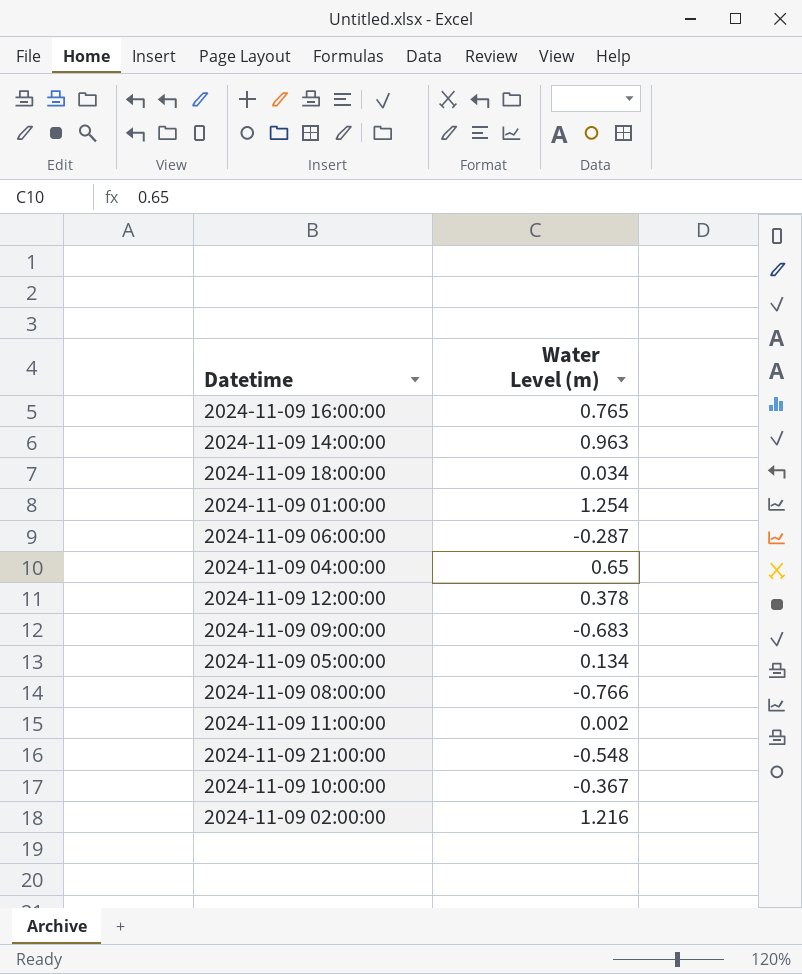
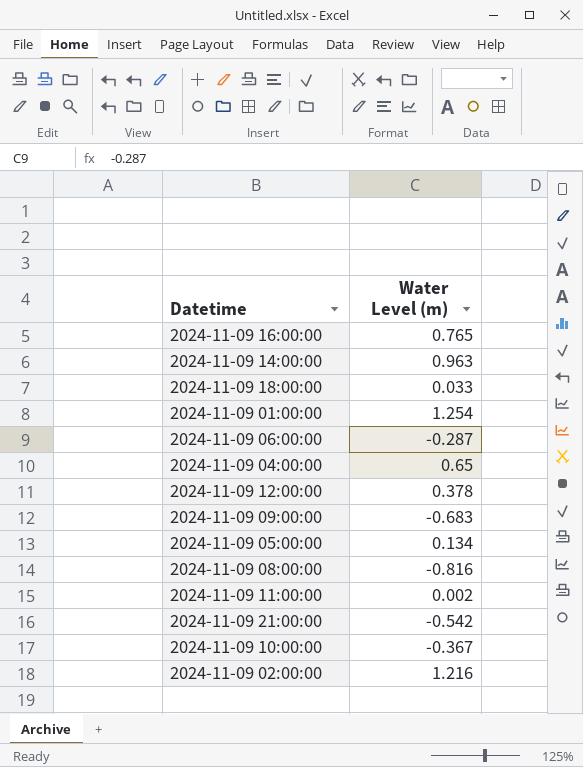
2024-11-09 18:00:00 | Water Level (m): 0.034 -> 0.033
2024-11-09 08:00:00 | Water Level (m): -0.766 -> -0.816
2024-11-09 21:00:00 | Water Level (m): -0.548 -> -0.542

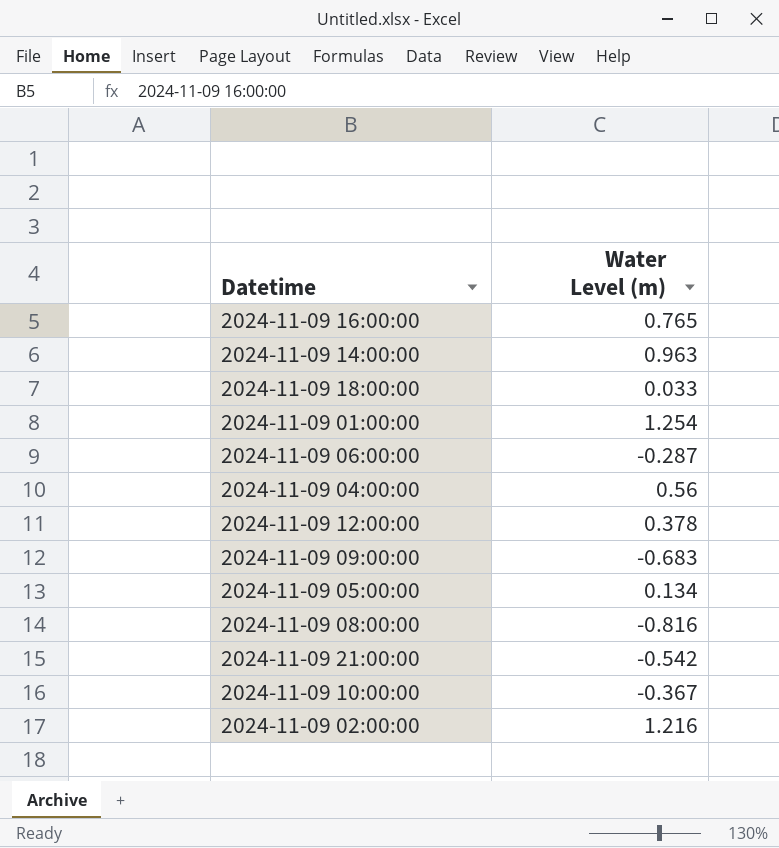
row 2024-11-09 11:00:00: 0.002 -> none
2024-11-09 04:00:00 | Water Level (m): 0.65 -> 0.56

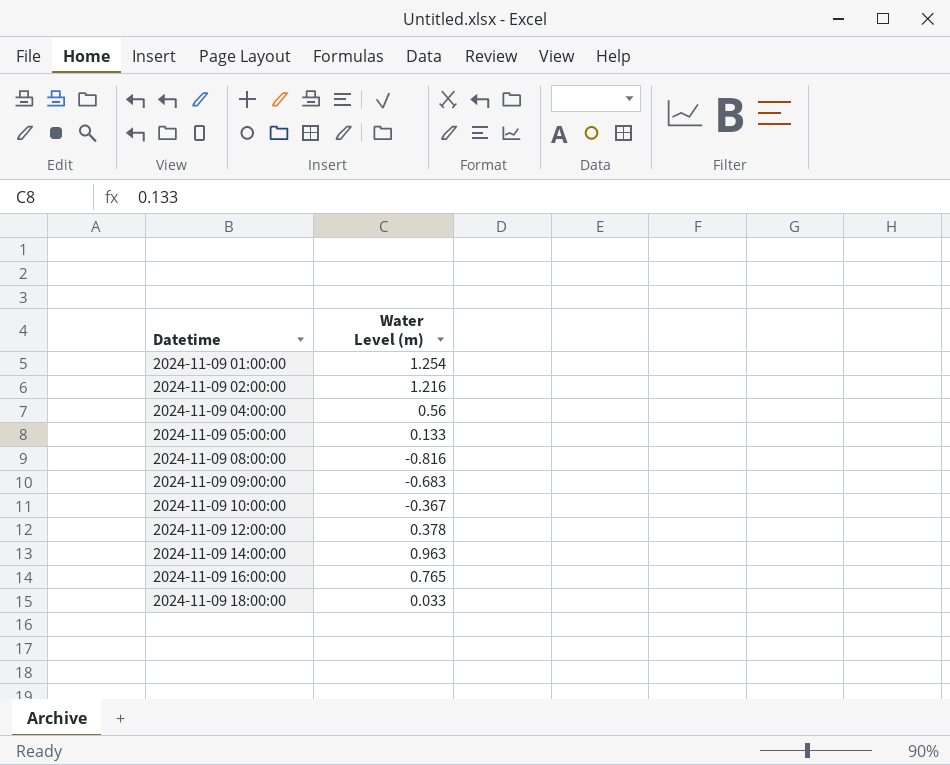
row order: none -> Datetime ascending
row 2024-11-09 06:00:00: -0.287 -> none
row 2024-11-09 21:00:00: -0.542 -> none
2024-11-09 05:00:00 | Water Level (m): 0.134 -> 0.133

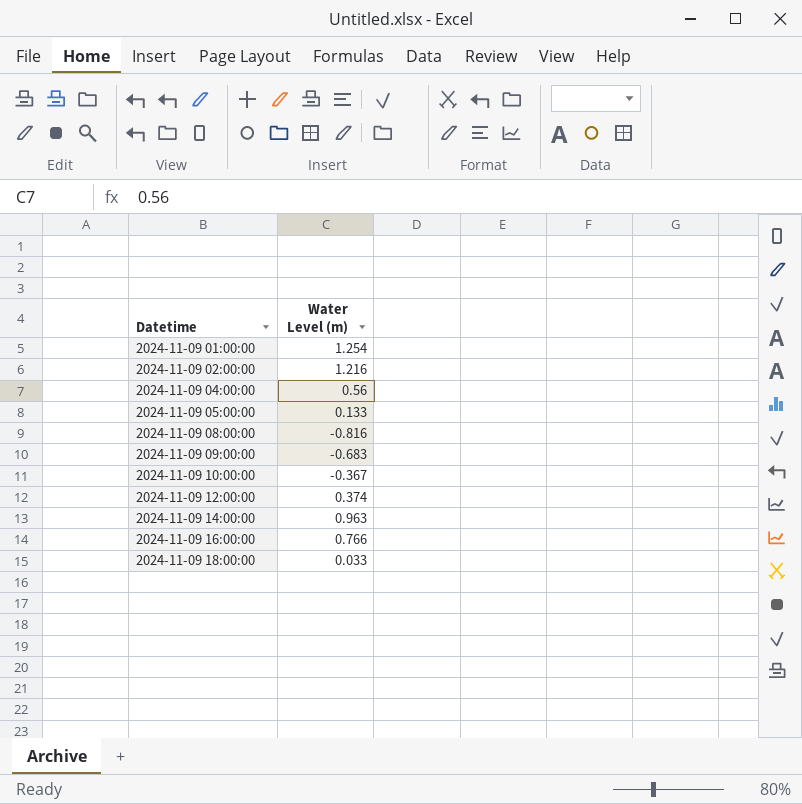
2024-11-09 12:00:00 | Water Level (m): 0.378 -> 0.374
2024-11-09 16:00:00 | Water Level (m): 0.765 -> 0.766

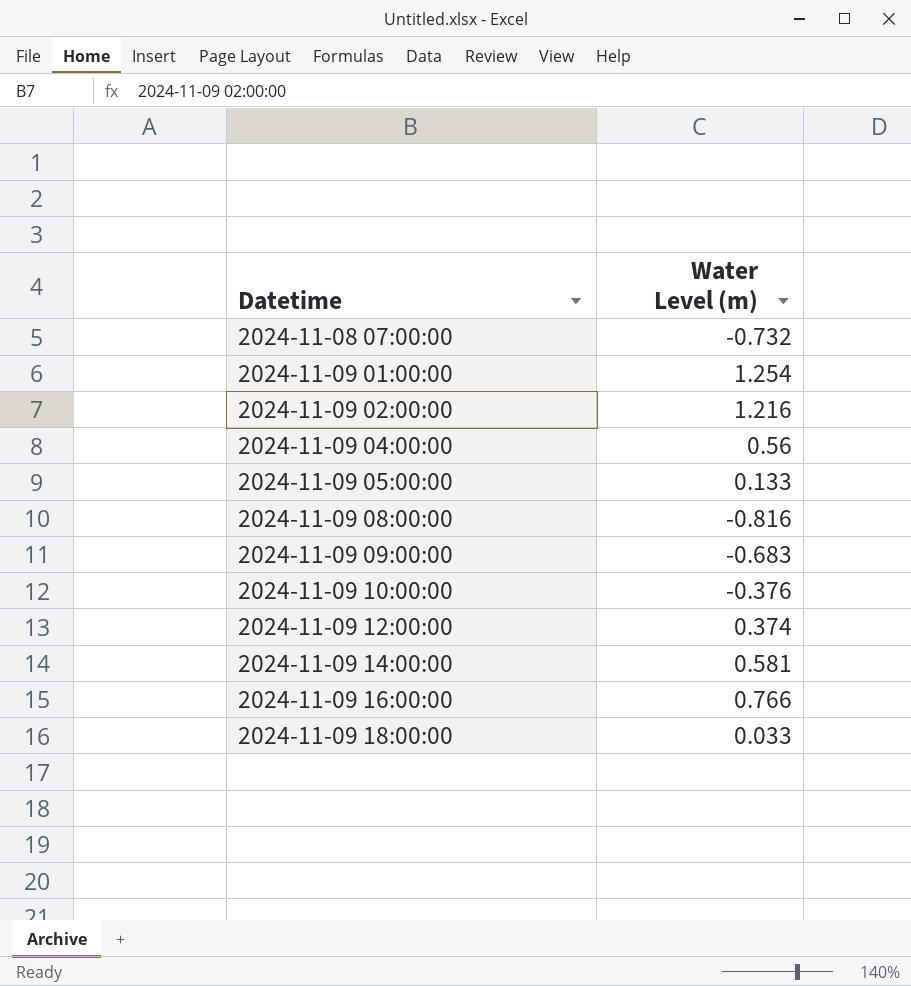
row 2024-11-08 07:00:00: none -> -0.732
2024-11-09 10:00:00 | Water Level (m): -0.367 -> -0.376
2024-11-09 14:00:00 | Water Level (m): 0.963 -> 0.581

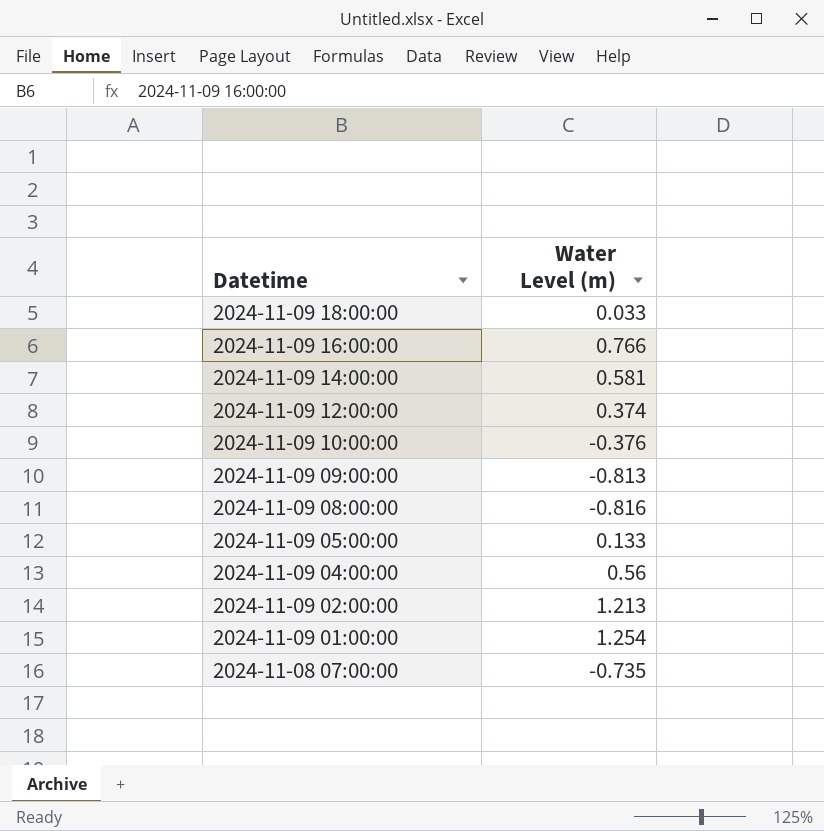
row order: Datetime ascending -> Datetime descending
2024-11-09 09:00:00 | Water Level (m): -0.683 -> -0.813
2024-11-09 02:00:00 | Water Level (m): 1.216 -> 1.213
2024-11-08 07:00:00 | Water Level (m): -0.732 -> -0.735

